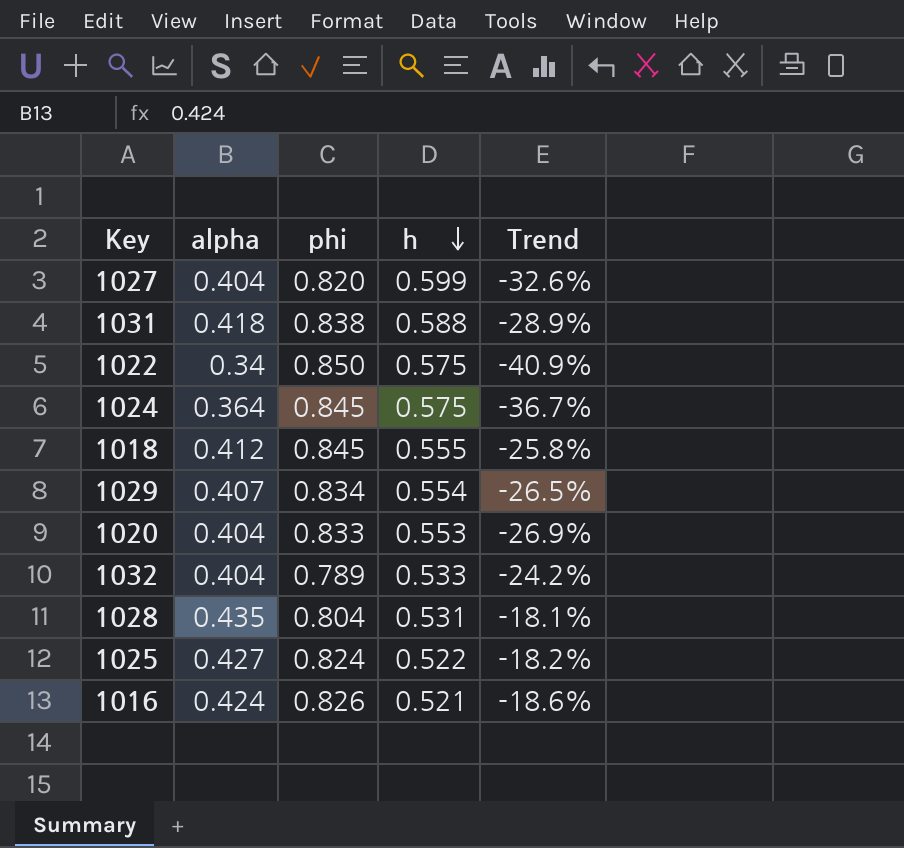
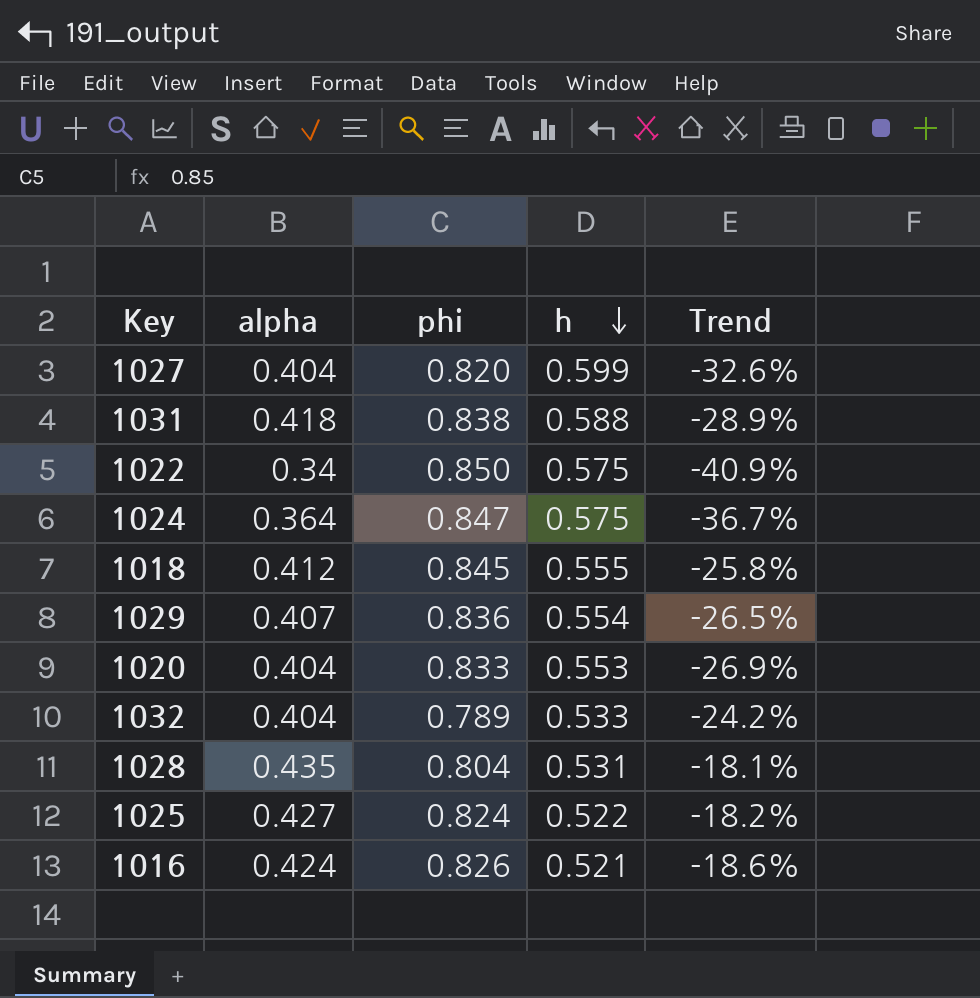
1024 | phi: 0.845 -> 0.847
1029 | phi: 0.834 -> 0.836

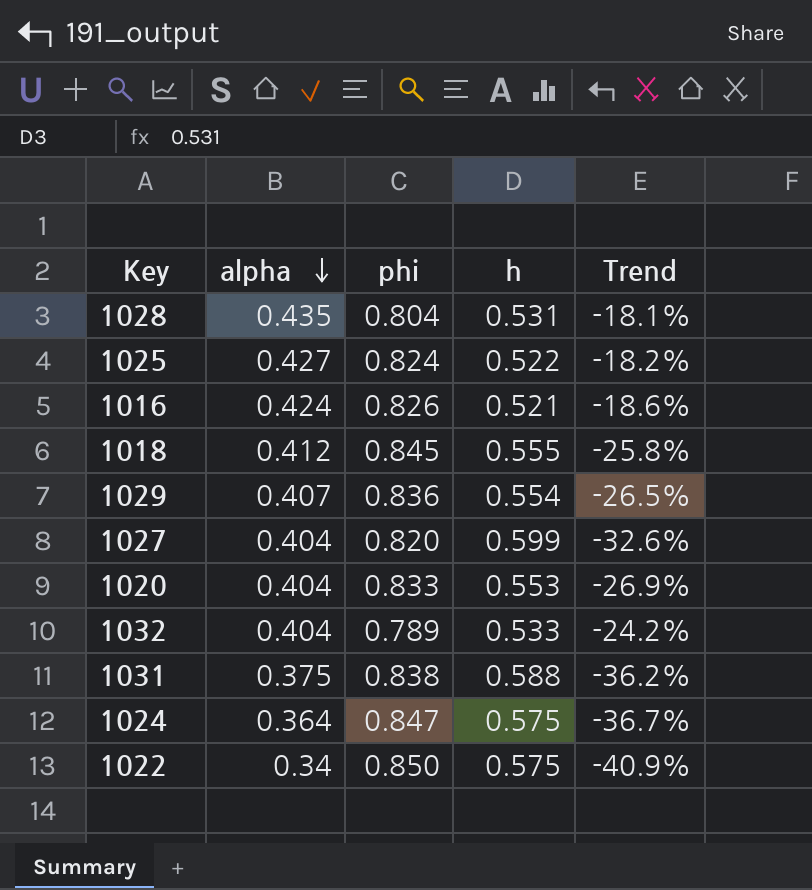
row order: h descending -> alpha descending
1031 | alpha: 0.418 -> 0.375
1031 | Trend: -28.9% -> -36.2%

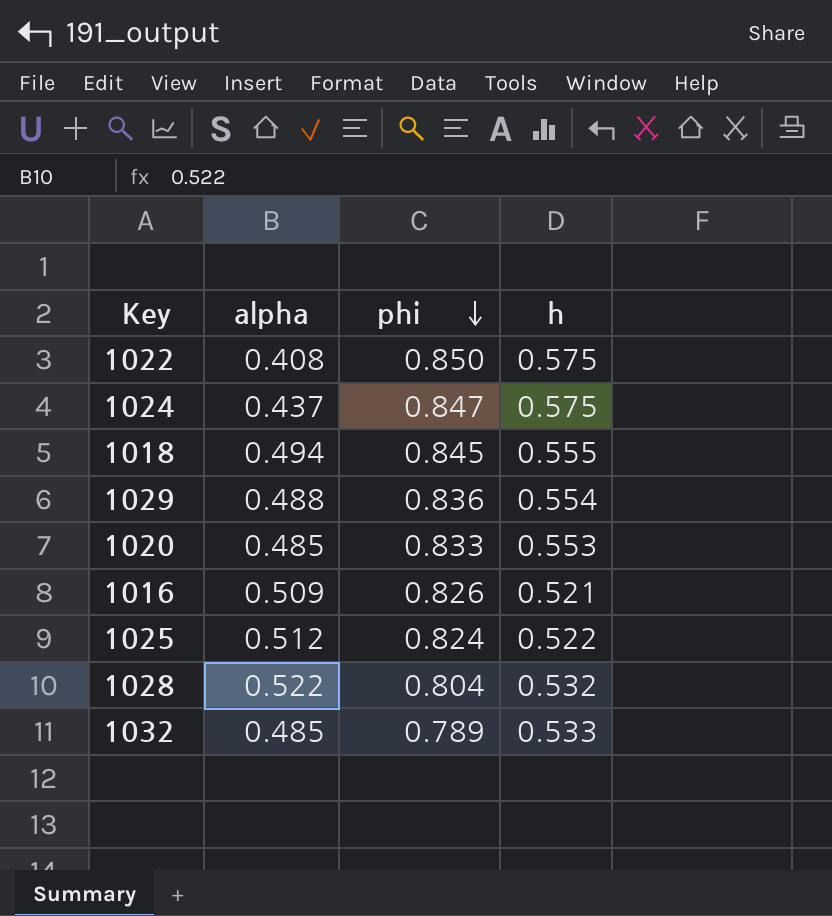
row order: alpha descending -> phi descending
column Trend | formula: ([alpha] - [h]) / [h] -> none
row 1027: 0.404 | 0.820 | 0.599 | -32.6% -> none
row 1031: 0.375 | 0.838 | 0.588 | -36.2% -> none
1022 | alpha: 0.34 -> 0.408
1024 | alpha: 0.364 -> 0.437
1018 | alpha: 0.412 -> 0.494
1029 | alpha: 0.407 -> 0.488
1020 | alpha: 0.404 -> 0.485
1016 | alpha: 0.424 -> 0.509
1025 | alpha: 0.427 -> 0.512
1028 | alpha: 0.435 -> 0.522
1028 | h: 0.531 -> 0.532
1032 | alpha: 0.404 -> 0.485

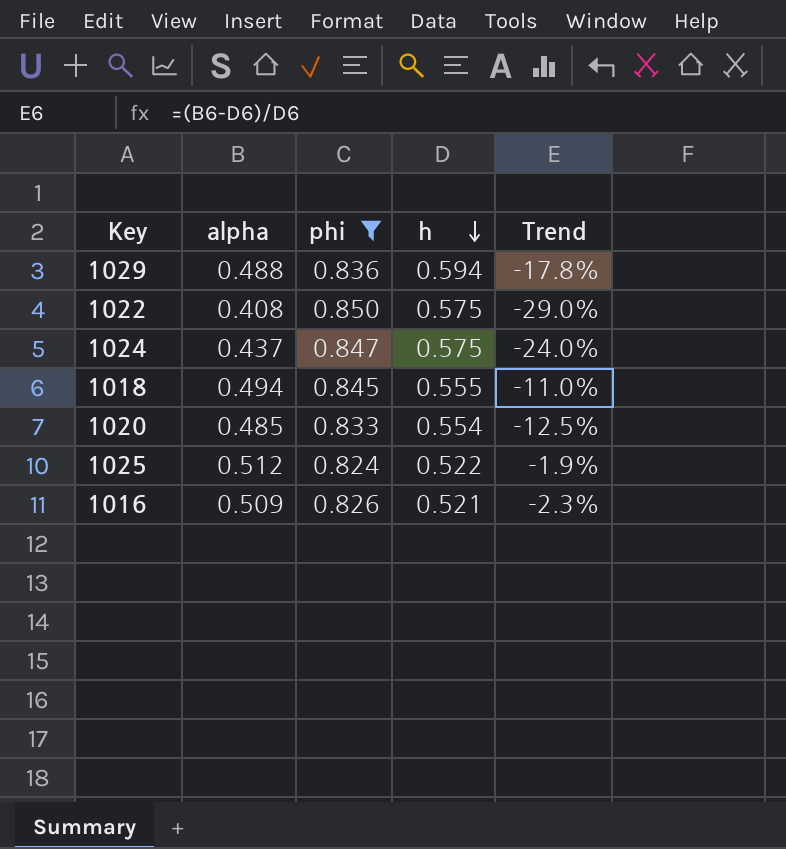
filter: none -> phi >= 0.824
row order: phi descending -> h descending
column Trend | formula: none -> ([alpha] - [h]) / [h]
1029 | h: 0.554 -> 0.594
1020 | h: 0.553 -> 0.554

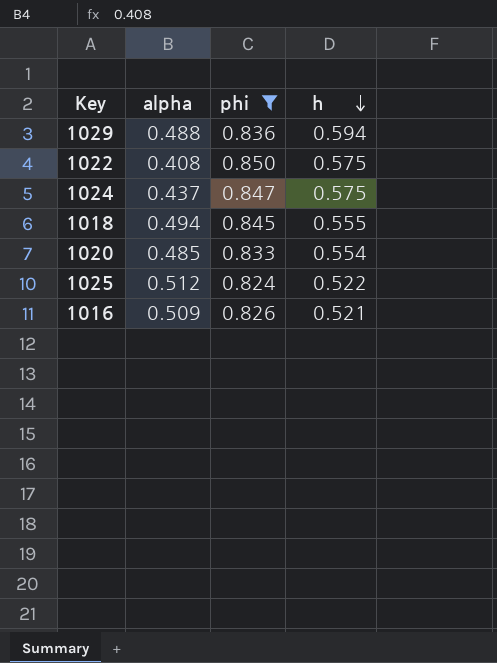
column Trend | formula: ([alpha] - [h]) / [h] -> none

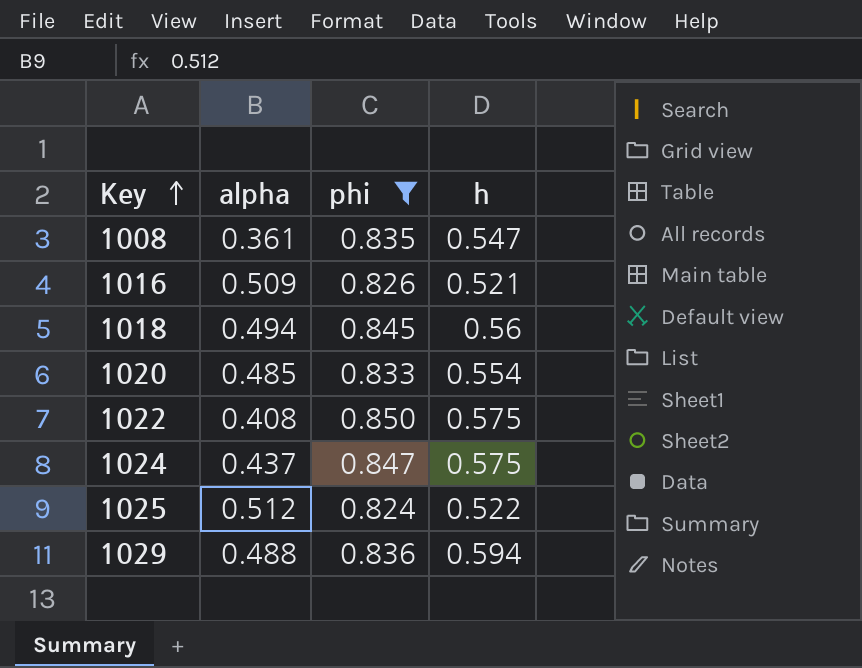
row order: h descending -> Key ascending
row 1008: none -> 0.361 | 0.835 | 0.547
1018 | h: 0.555 -> 0.56

